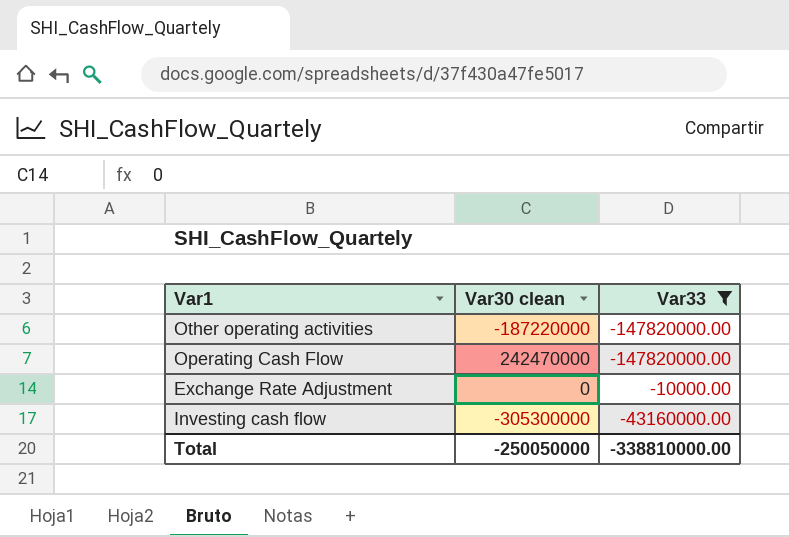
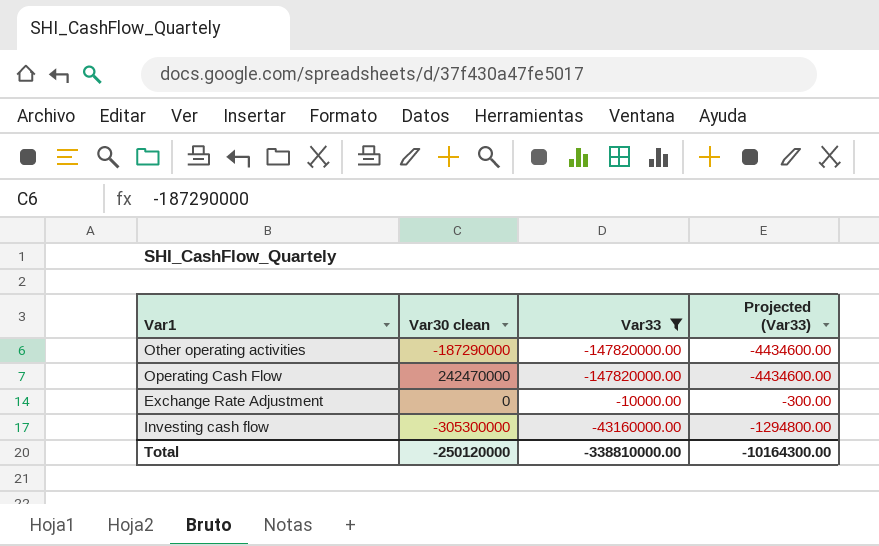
column Projected (Var33) | formula: none -> [Var33] * 0.03
Other operating activities | Var30 clean: -187220000 -> -187290000
Total | Var30 clean: -250050000 -> -250120000

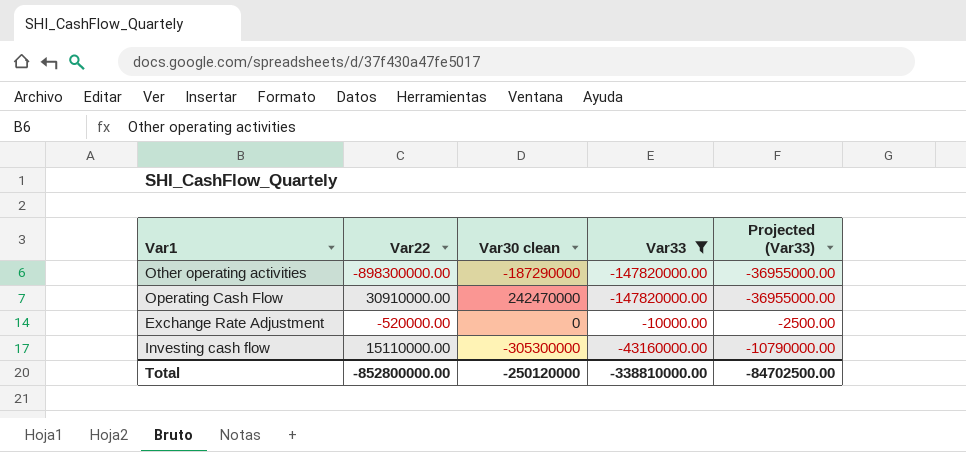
column Var22 | position: none -> 2
column Projected (Var33) | formula: [Var33] * 0.03 -> [Var33] * 0.25
Total | Projected (Var33): -10164300.00 -> -84702500.00

